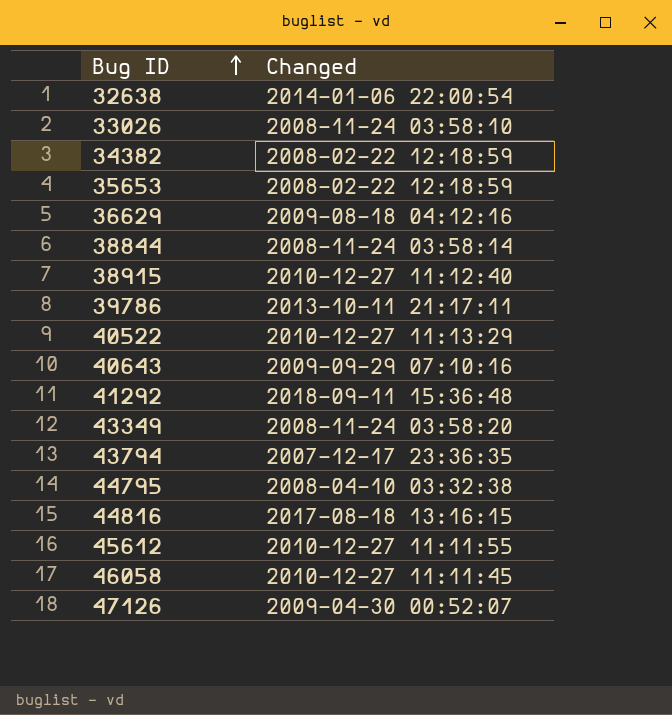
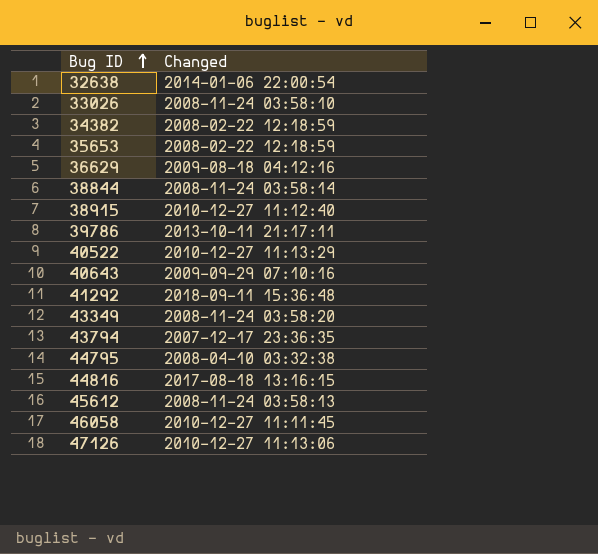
45612 | Changed: 2010-12-27 11:11:55 -> 2008-11-24 03:58:13
47126 | Changed: 2009-04-30 00:52:07 -> 2010-12-27 11:13:06

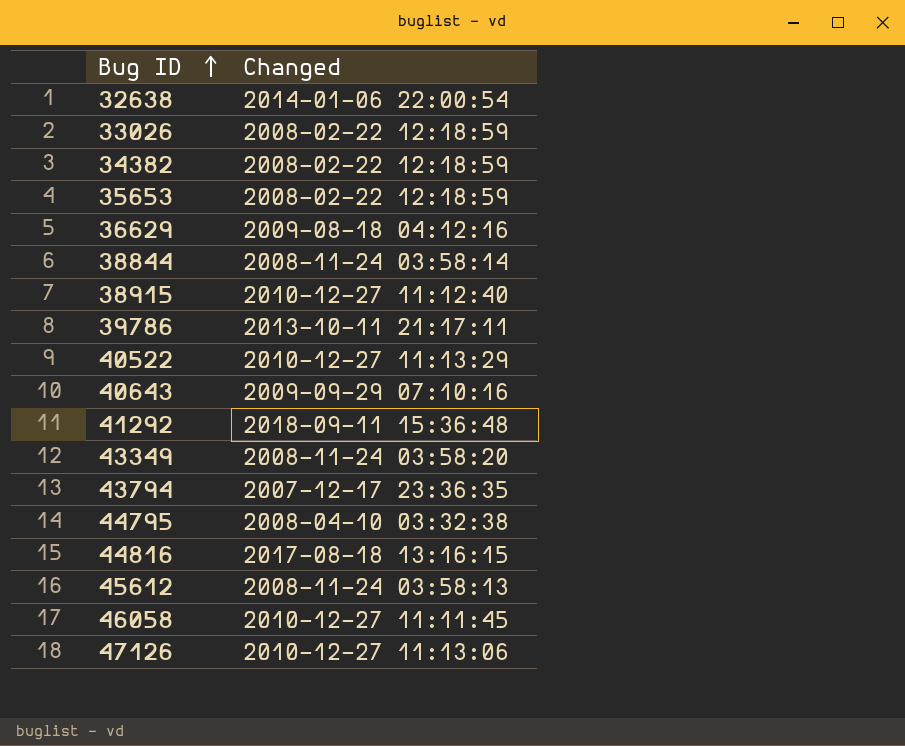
33026 | Changed: 2008-11-24 03:58:10 -> 2008-02-22 12:18:59

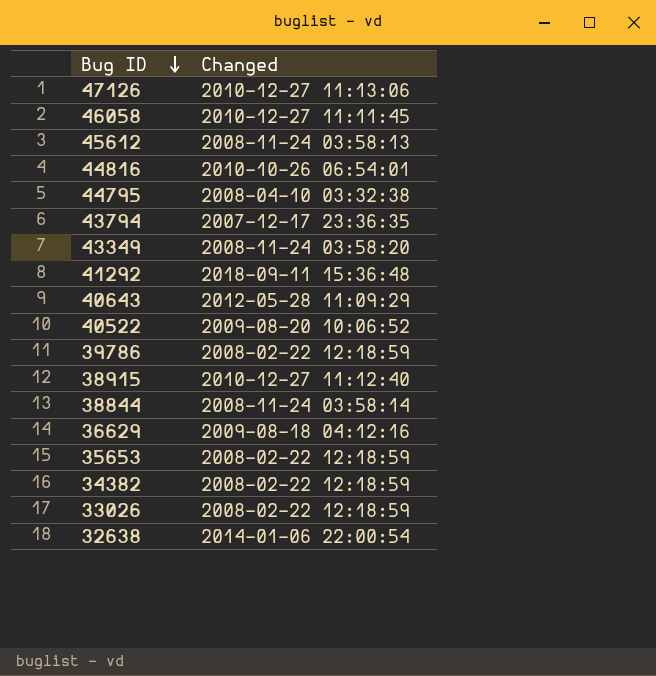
row order: Bug ID ascending -> Bug ID descending
44816 | Changed: 2017-08-18 13:16:15 -> 2010-10-26 06:54:01
40643 | Changed: 2009-09-29 07:10:16 -> 2012-05-28 11:09:29
40522 | Changed: 2010-12-27 11:13:29 -> 2009-08-20 10:06:52
39786 | Changed: 2013-10-11 21:17:11 -> 2008-02-22 12:18:59

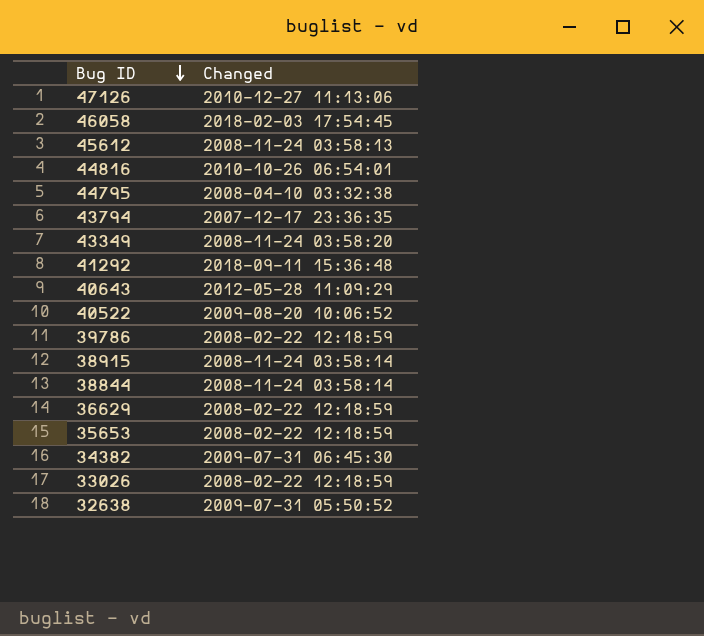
46058 | Changed: 2010-12-27 11:11:45 -> 2018-02-03 17:54:45
38915 | Changed: 2010-12-27 11:12:40 -> 2008-11-24 03:58:14
36629 | Changed: 2009-08-18 04:12:16 -> 2008-02-22 12:18:59
34382 | Changed: 2008-02-22 12:18:59 -> 2009-07-31 06:45:30
32638 | Changed: 2014-01-06 22:00:54 -> 2009-07-31 05:50:52

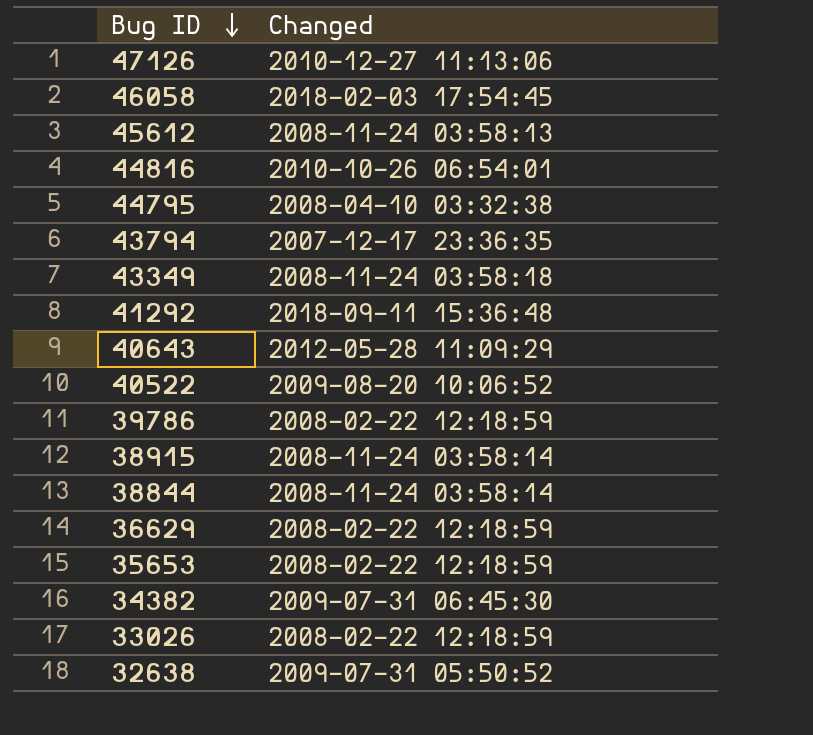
43349 | Changed: 2008-11-24 03:58:20 -> 2008-11-24 03:58:18

